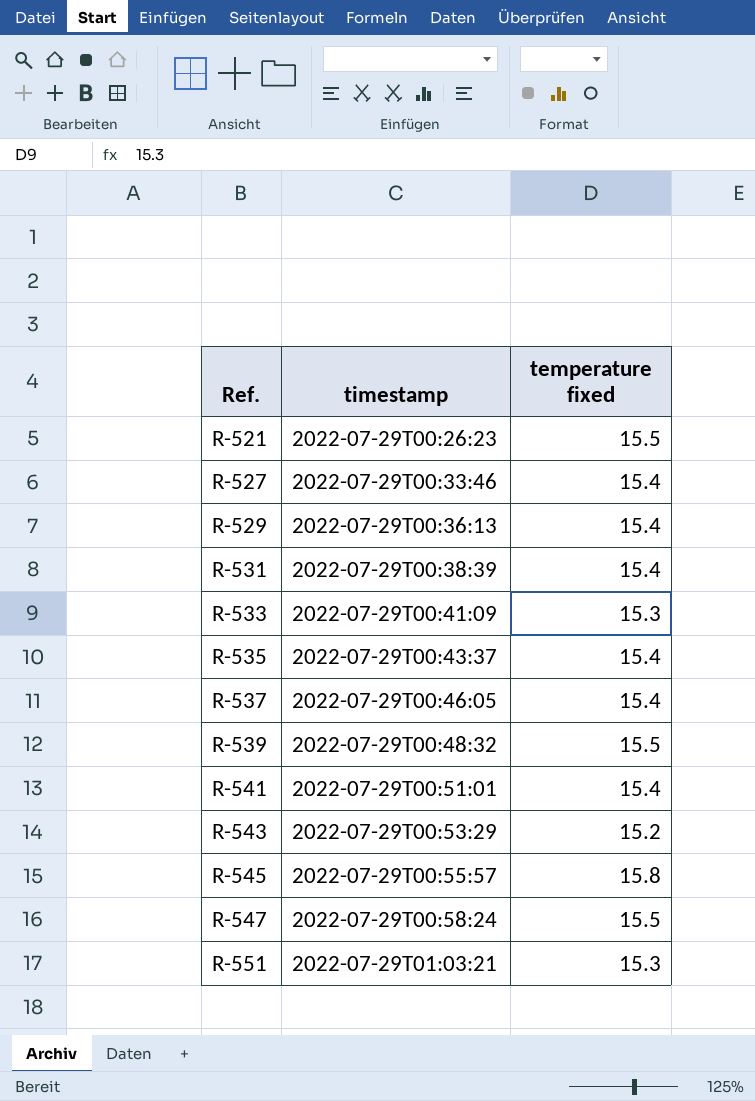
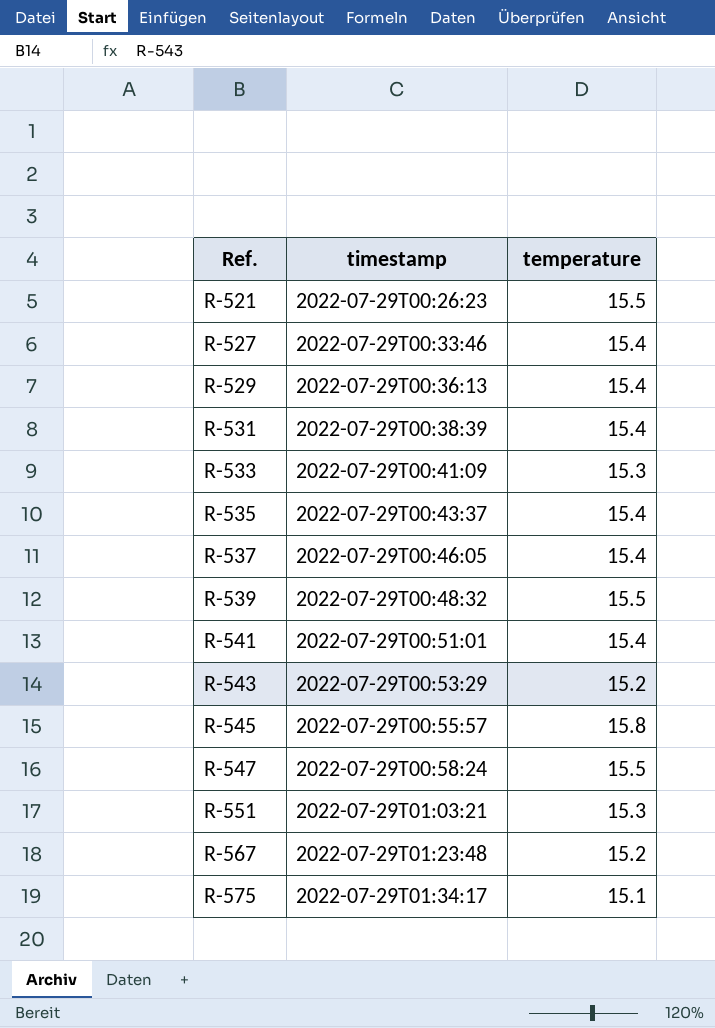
column name: temperature fixed -> temperature
row R-567: none -> 2022-07-29T01:23:48 | 15.2
row R-575: none -> 2022-07-29T01:34:17 | 15.1

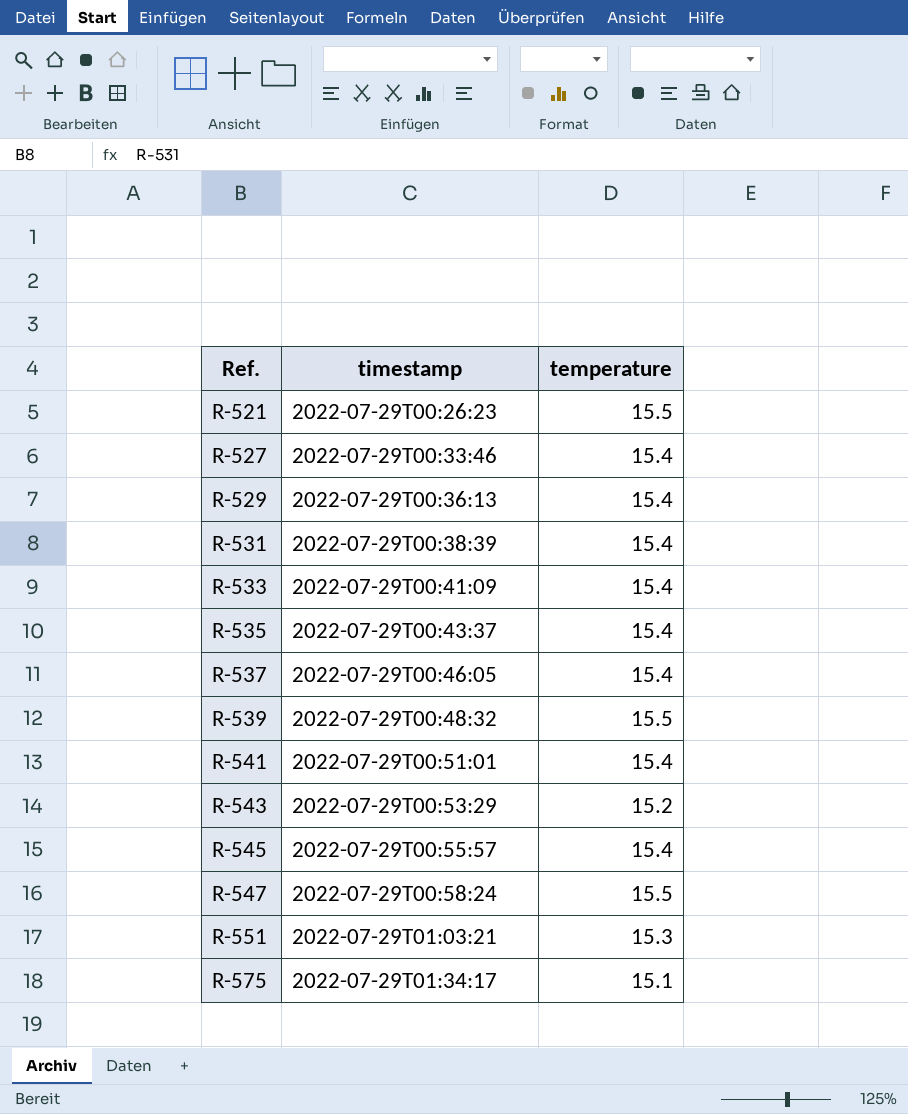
row R-567: 2022-07-29T01:23:48 | 15.2 -> none
R-533 | temperature: 15.3 -> 15.4
R-545 | temperature: 15.8 -> 15.4

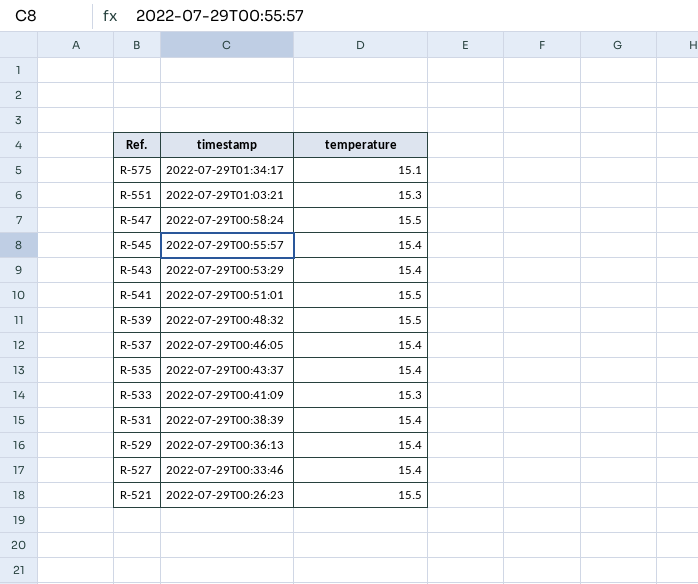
row order: Ref. ascending -> Ref. descending
R-543 | temperature: 15.2 -> 15.4
R-541 | temperature: 15.4 -> 15.5
R-533 | temperature: 15.4 -> 15.3

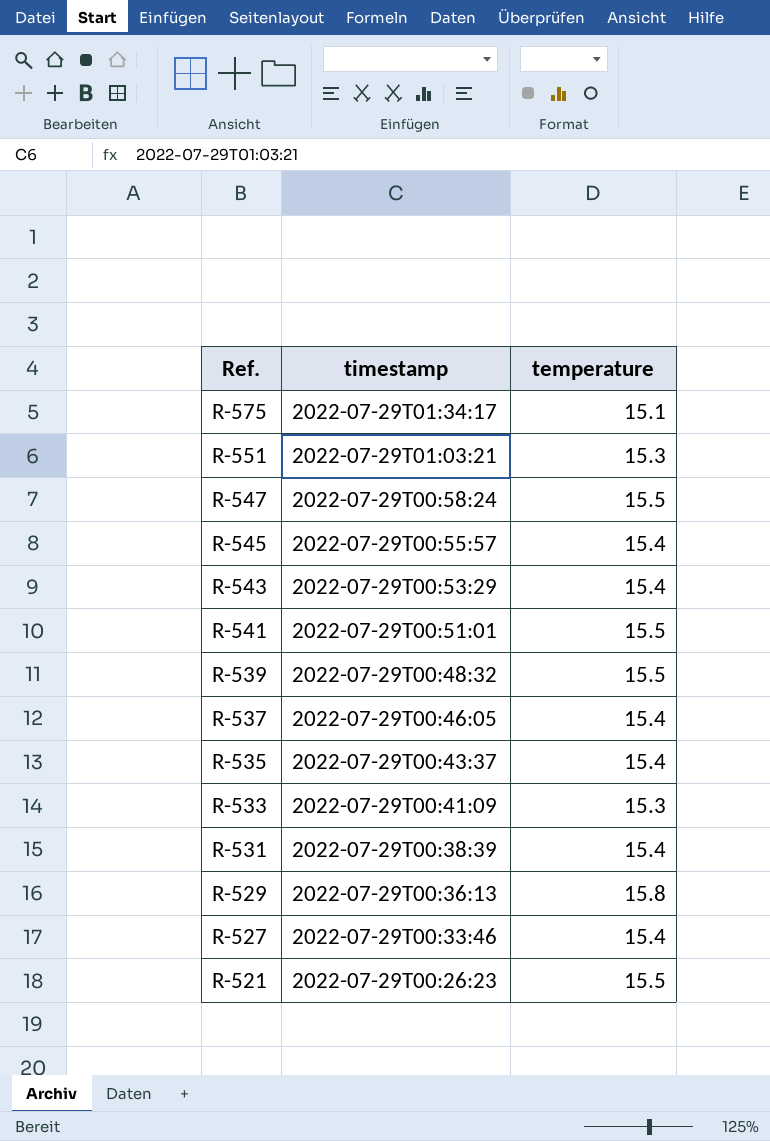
R-529 | temperature: 15.4 -> 15.8

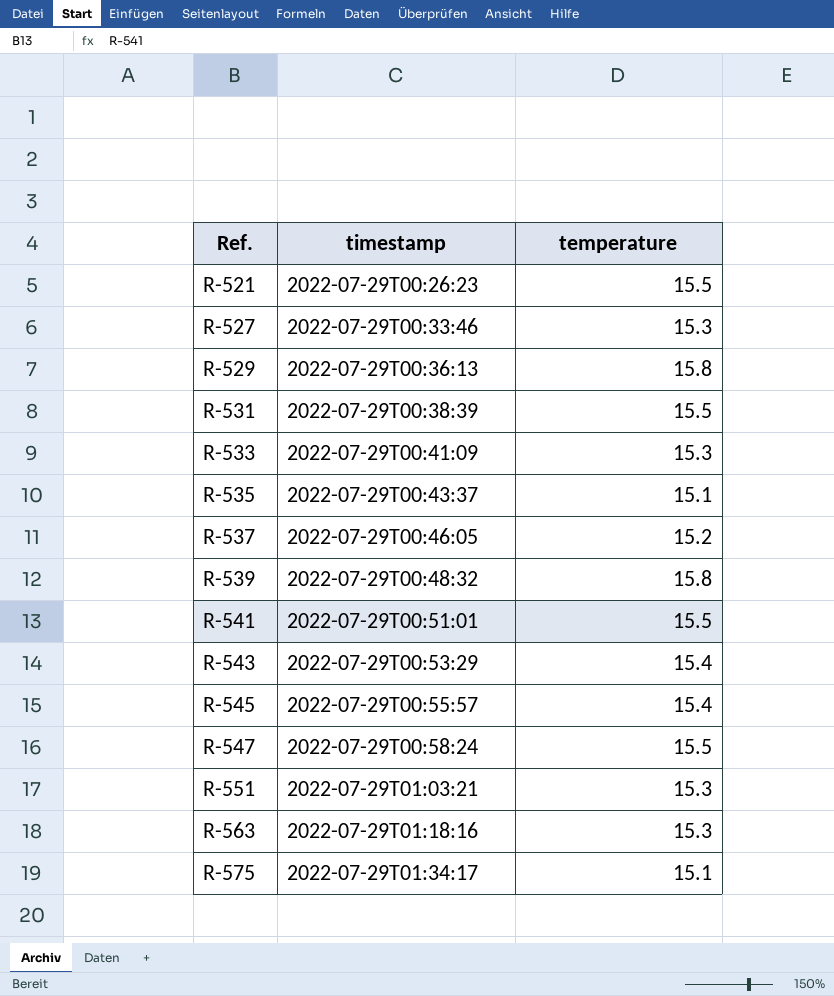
row order: Ref. descending -> Ref. ascending
R-527 | temperature: 15.4 -> 15.3
R-531 | temperature: 15.4 -> 15.5
R-535 | temperature: 15.4 -> 15.1
R-537 | temperature: 15.4 -> 15.2
R-539 | temperature: 15.5 -> 15.8
row R-563: none -> 2022-07-29T01:18:16 | 15.3

